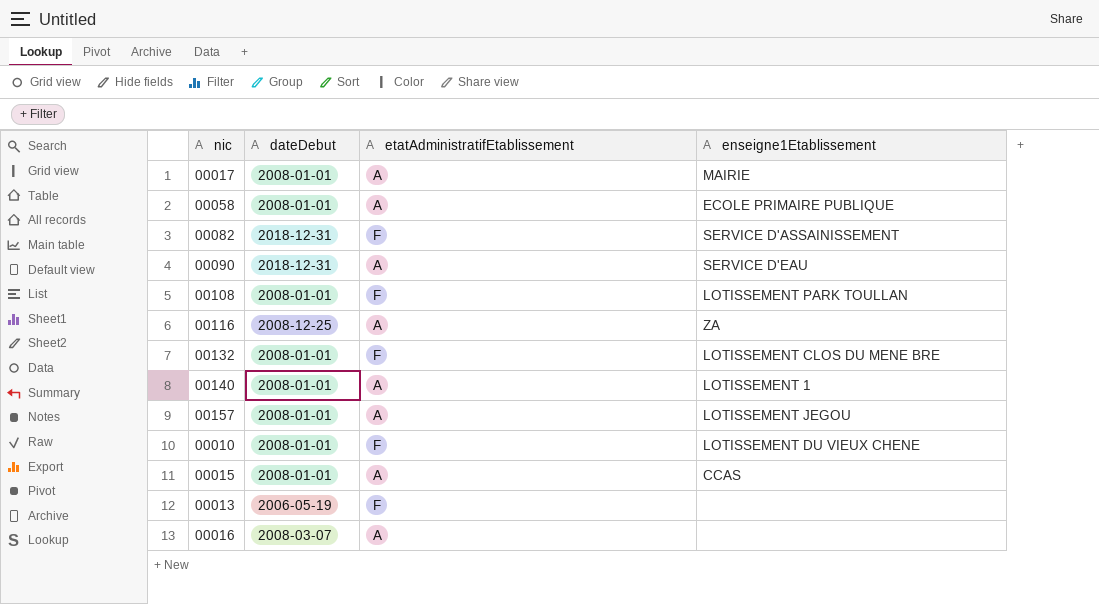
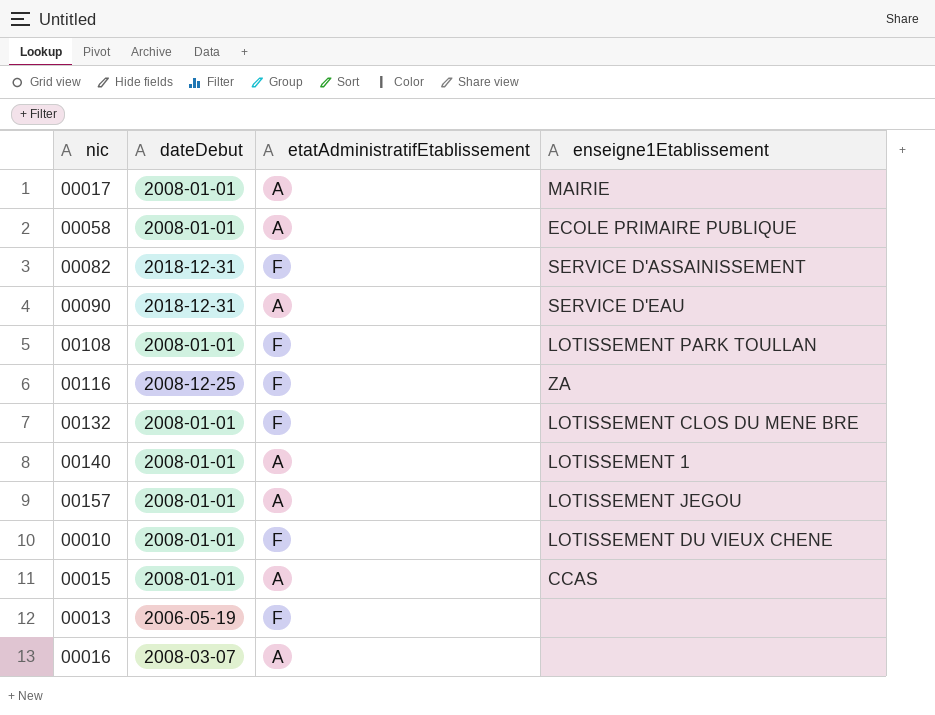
00116 | etatAdministratifEtablissement: A -> F

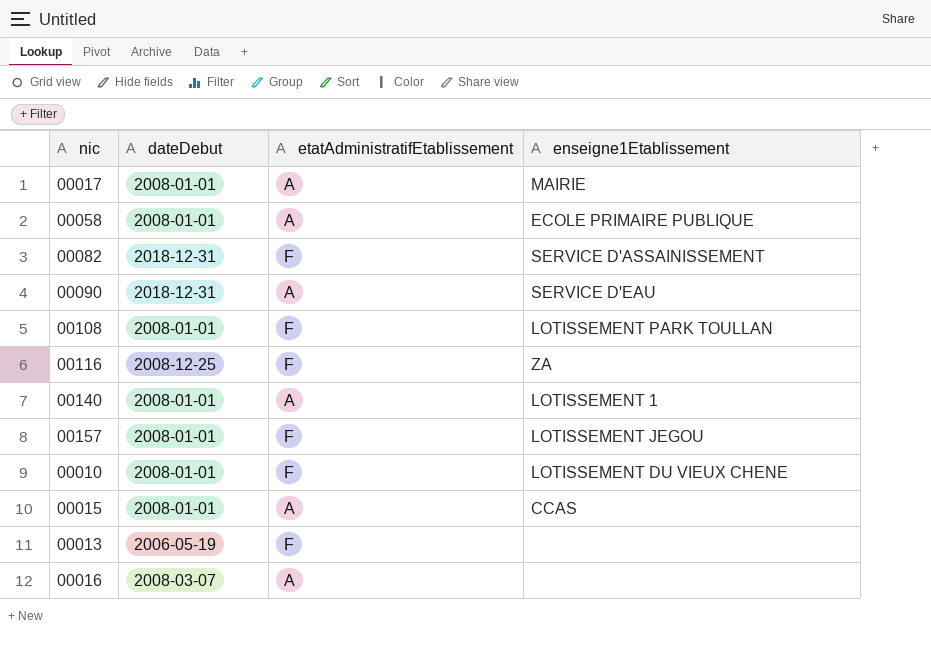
row 00132: 2008-01-01 | F | LOTISSEMENT CLOS DU MENE BRE -> none
00157 | etatAdministratifEtablissement: A -> F

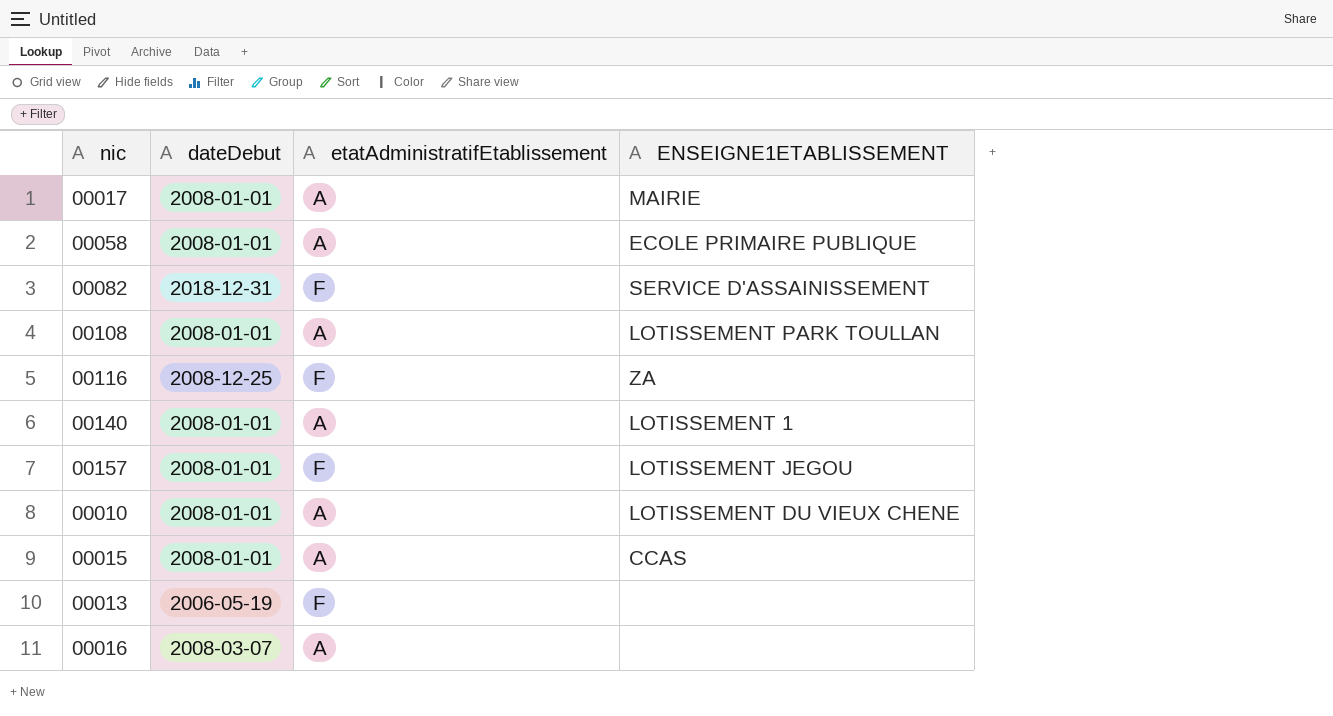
column name: enseigne1Etablissement -> ENSEIGNE1ETABLISSEMENT
row 00090: 2018-12-31 | A | SERVICE D'EAU -> none
00108 | etatAdministratifEtablissement: F -> A
00010 | etatAdministratifEtablissement: F -> A

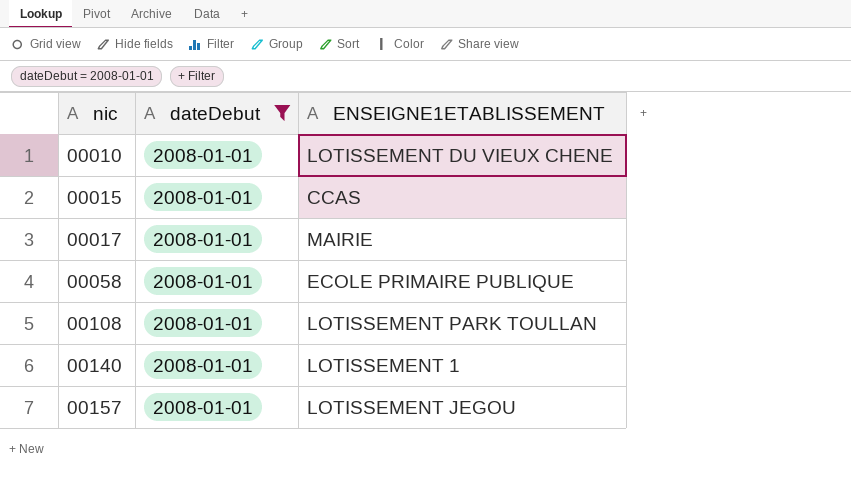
filter: none -> dateDebut = 2008-01-01
row order: none -> nic ascending
column etatAdministratifEtablissement | position: 3 -> none

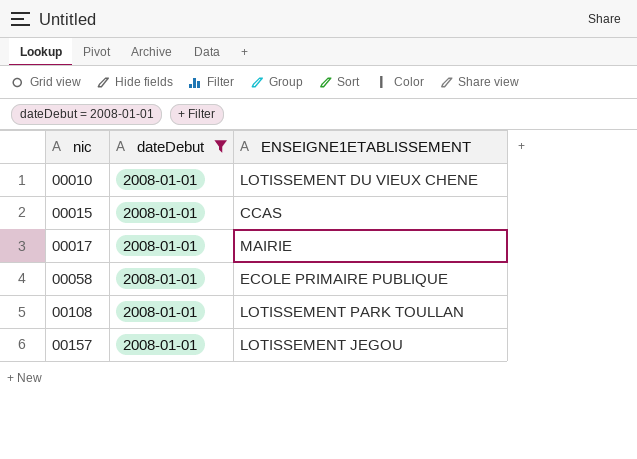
row 00140: 2008-01-01 | LOTISSEMENT 1 -> none

